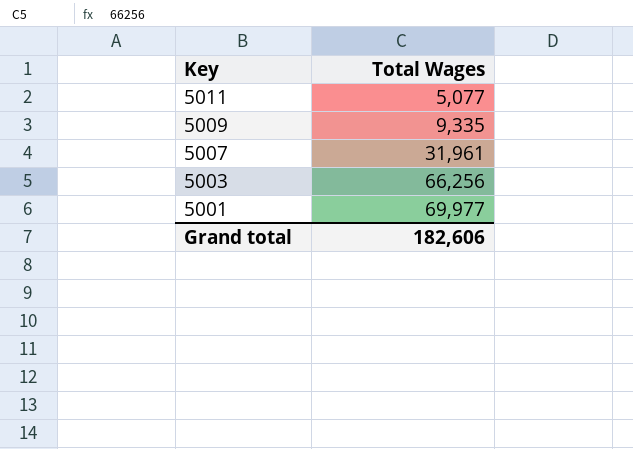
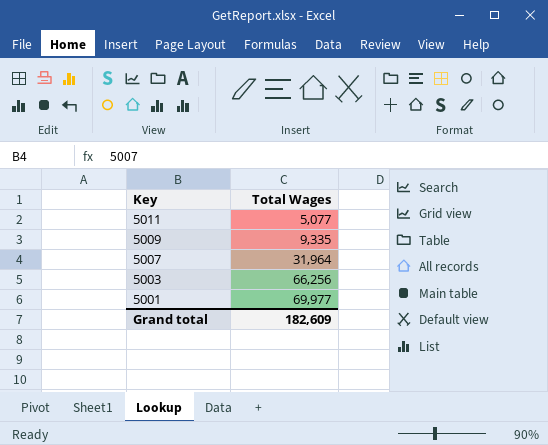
5007 | Total Wages: 31,961 -> 31,964
Grand total | Total Wages: 182,606 -> 182,609

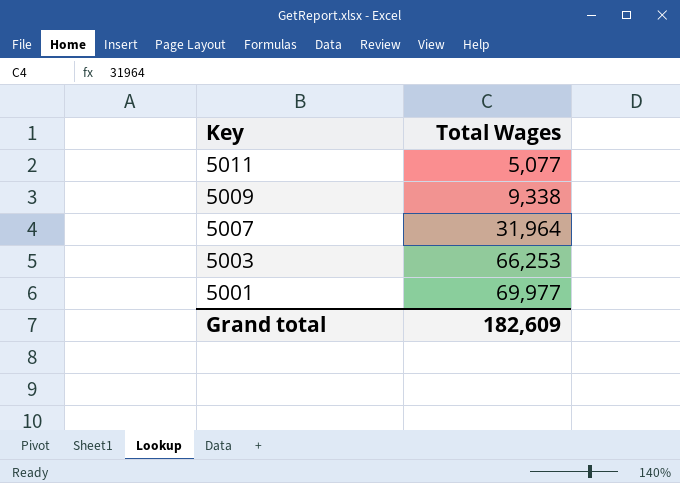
5009 | Total Wages: 9,335 -> 9,338
5003 | Total Wages: 66,256 -> 66,253

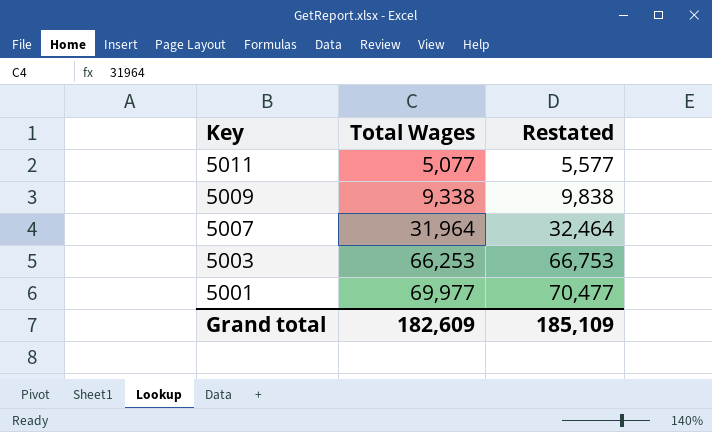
column Restated | formula: none -> [Total Wages] + 500

